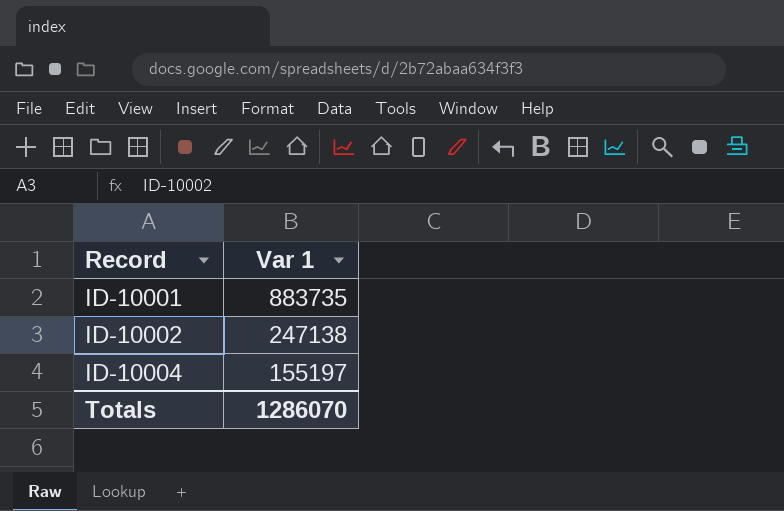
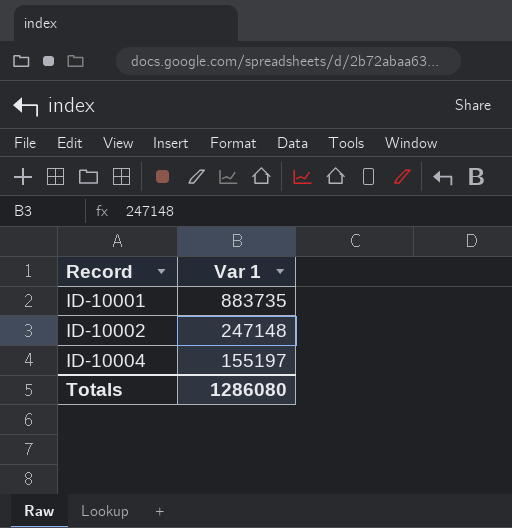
ID-10002 | Var 1: 247138 -> 247148
Totals | Var 1: 1286070 -> 1286080

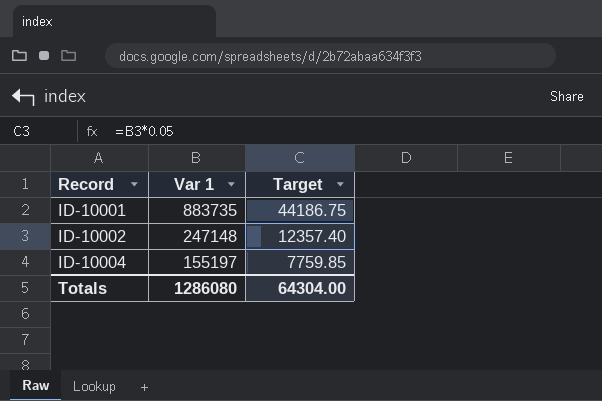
column Target | formula: none -> [Var 1] * 0.05

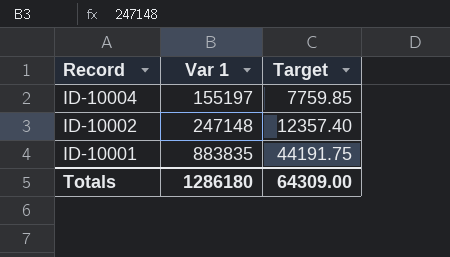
row order: Record ascending -> Record descending
ID-10001 | Var 1: 883735 -> 883835
ID-10001 | Target: 44186.75 -> 44191.75
Totals | Var 1: 1286080 -> 1286180
Totals | Target: 64304.00 -> 64309.00

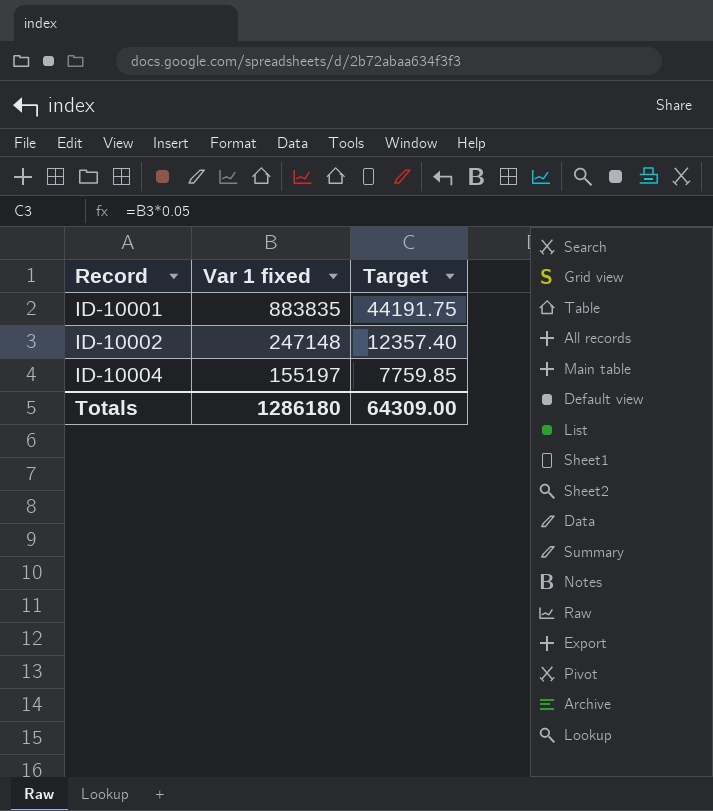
row order: Record descending -> Record ascending
column name: Var 1 -> Var 1 fixed

